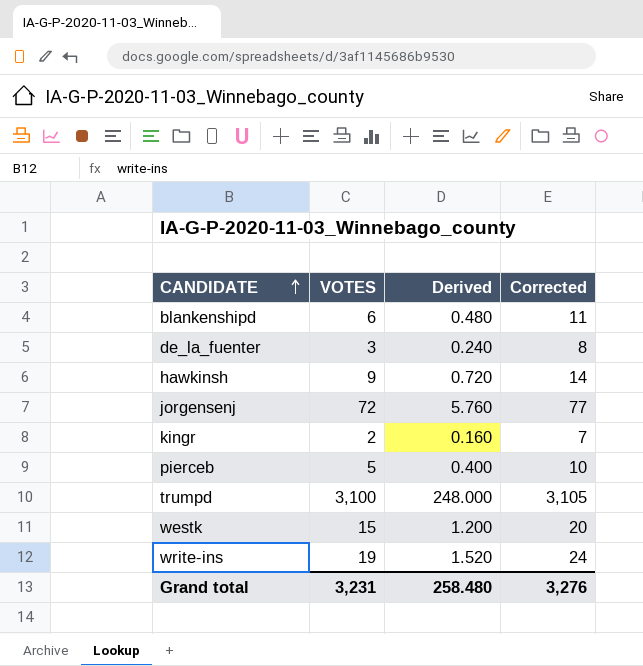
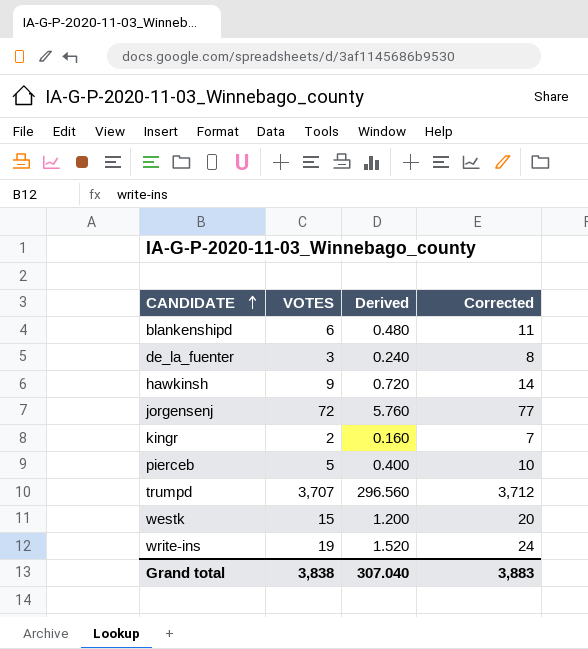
trumpd | VOTES: 3,100 -> 3,707
trumpd | Derived: 248.000 -> 296.560
trumpd | Corrected: 3,105 -> 3,712
Grand total | VOTES: 3,231 -> 3,838
Grand total | Derived: 258.480 -> 307.040
Grand total | Corrected: 3,276 -> 3,883

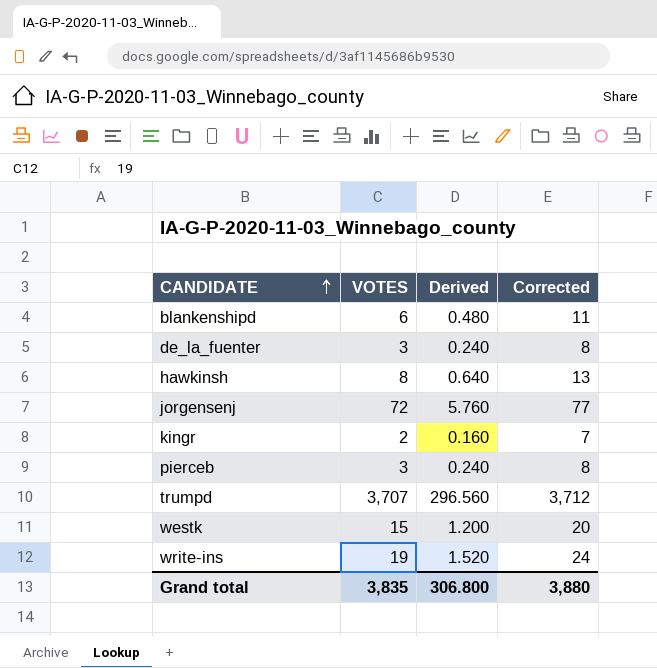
hawkinsh | VOTES: 9 -> 8
hawkinsh | Derived: 0.720 -> 0.640
hawkinsh | Corrected: 14 -> 13
pierceb | VOTES: 5 -> 3
pierceb | Derived: 0.400 -> 0.240
pierceb | Corrected: 10 -> 8
Grand total | VOTES: 3,838 -> 3,835
Grand total | Derived: 307.040 -> 306.800
Grand total | Corrected: 3,883 -> 3,880

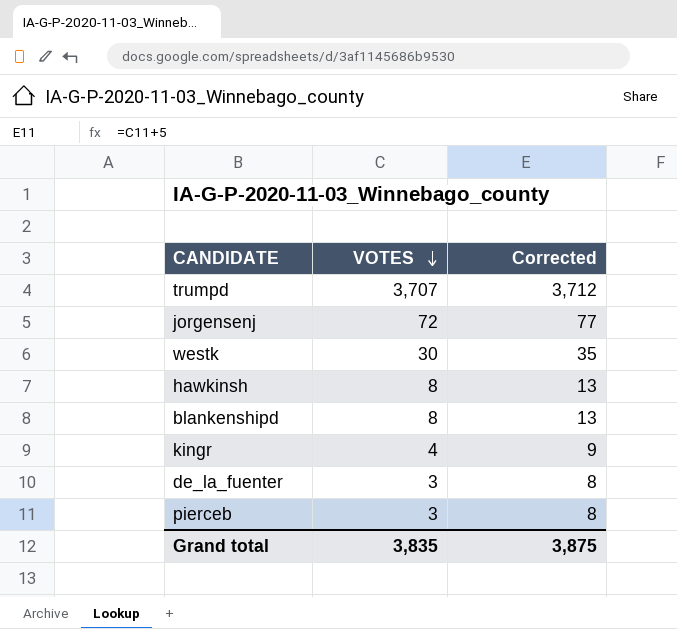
row order: CANDIDATE ascending -> VOTES descending
column Derived | formula: [VOTES] * 0.08 -> none
row write-ins: 19 | 1.520 | 24 -> none
westk | VOTES: 15 -> 30
westk | Corrected: 20 -> 35
blankenshipd | VOTES: 6 -> 8
blankenshipd | Corrected: 11 -> 13
kingr | VOTES: 2 -> 4
kingr | Corrected: 7 -> 9
Grand total | Corrected: 3,880 -> 3,875

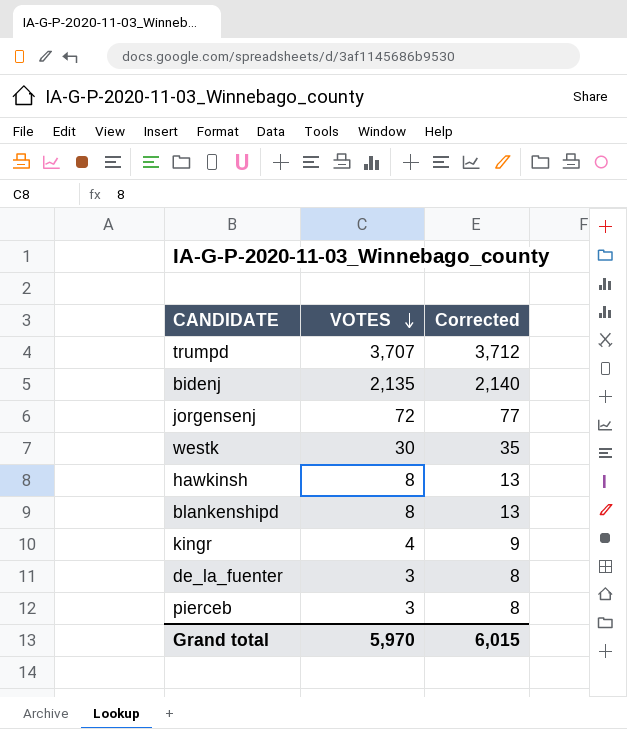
row bidenj: none -> 2,135 | 2,140
Grand total | VOTES: 3,835 -> 5,970
Grand total | Corrected: 3,875 -> 6,015

